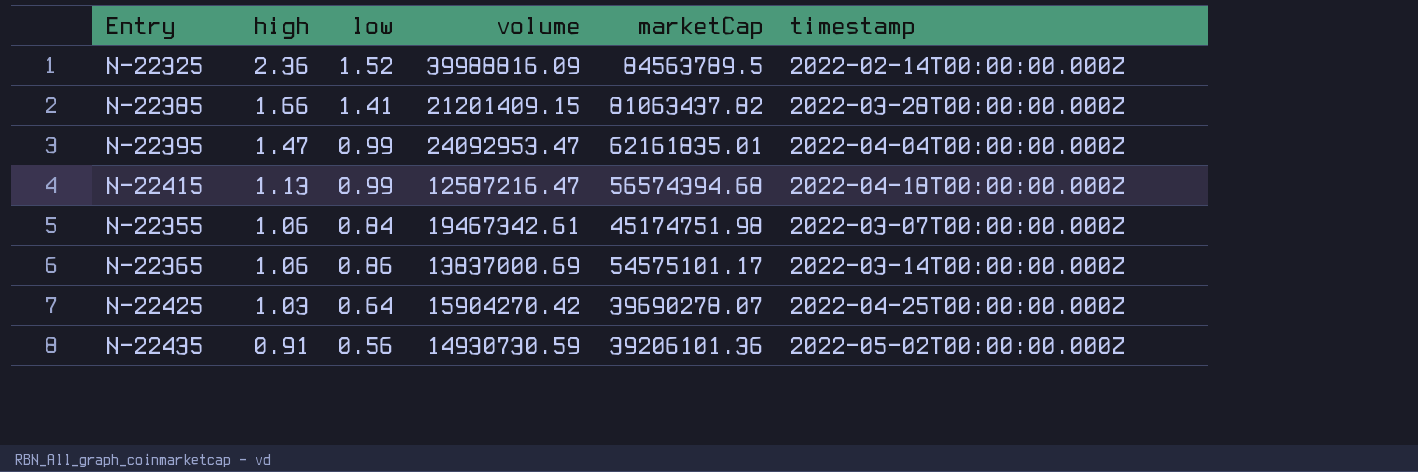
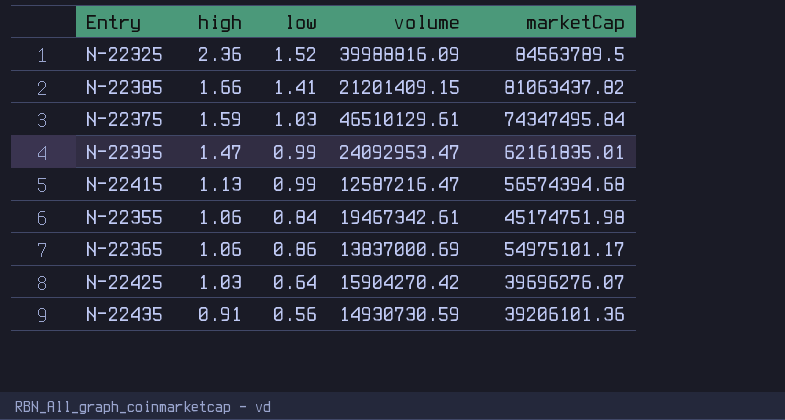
column timestamp | position: 6 -> none
row N-22375: none -> 1.59 | 1.03 | 46510129.61 | 74347495.84
N-22365 | marketCap: 54575101.17 -> 54975101.17
N-22425 | marketCap: 39690278.07 -> 39696276.07

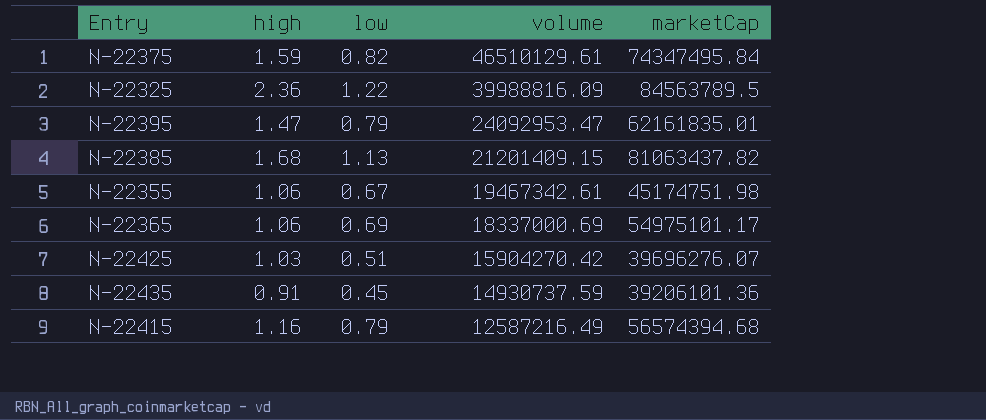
row order: high descending -> volume descending
N-22375 | low: 1.03 -> 0.82
N-22325 | low: 1.52 -> 1.22
N-22395 | low: 0.99 -> 0.79
N-22385 | high: 1.66 -> 1.68
N-22385 | low: 1.41 -> 1.13
N-22355 | low: 0.84 -> 0.67
N-22365 | low: 0.86 -> 0.69
N-22365 | volume: 13837000.69 -> 18337000.69
N-22425 | low: 0.64 -> 0.51
N-22435 | low: 0.56 -> 0.45
N-22435 | volume: 14930730.59 -> 14930737.59
N-22415 | high: 1.13 -> 1.16
N-22415 | low: 0.99 -> 0.79
N-22415 | volume: 12587216.47 -> 12587216.49

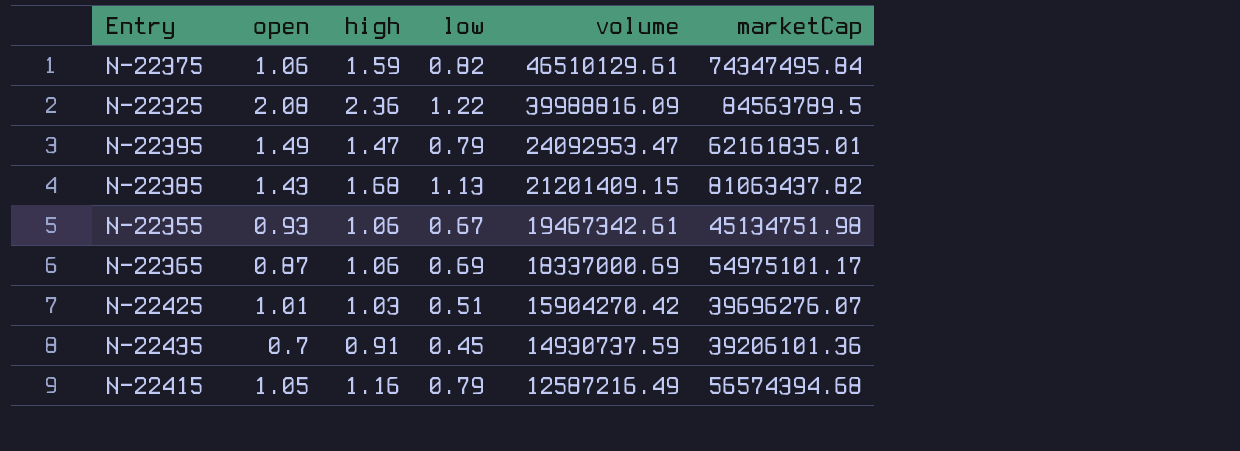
column open | position: none -> 2
N-22355 | marketCap: 45174751.98 -> 45134751.98

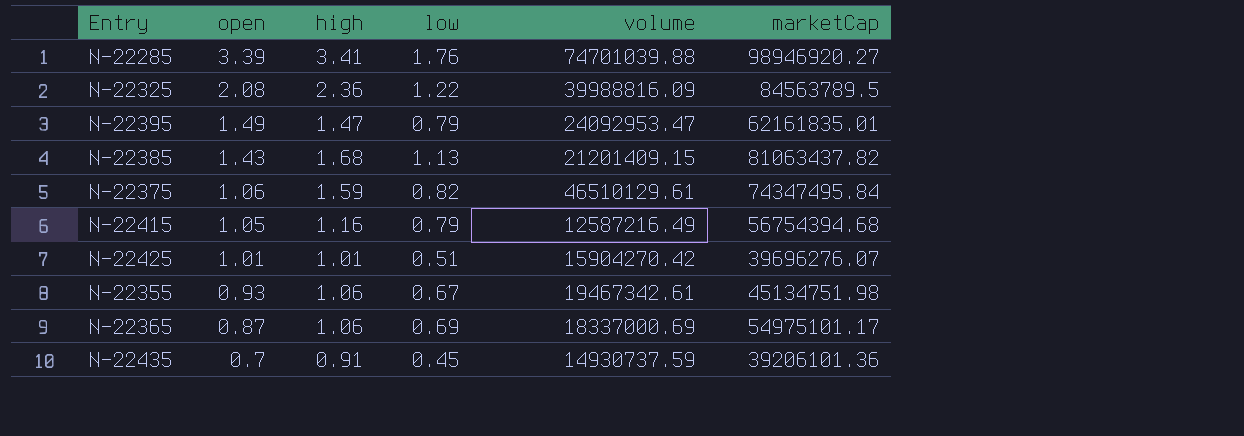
row order: volume descending -> open descending
row N-22285: none -> 3.39 | 3.41 | 1.76 | 74701039.88 | 98946920.27
N-22415 | marketCap: 56574394.68 -> 56754394.68
N-22425 | high: 1.03 -> 1.01

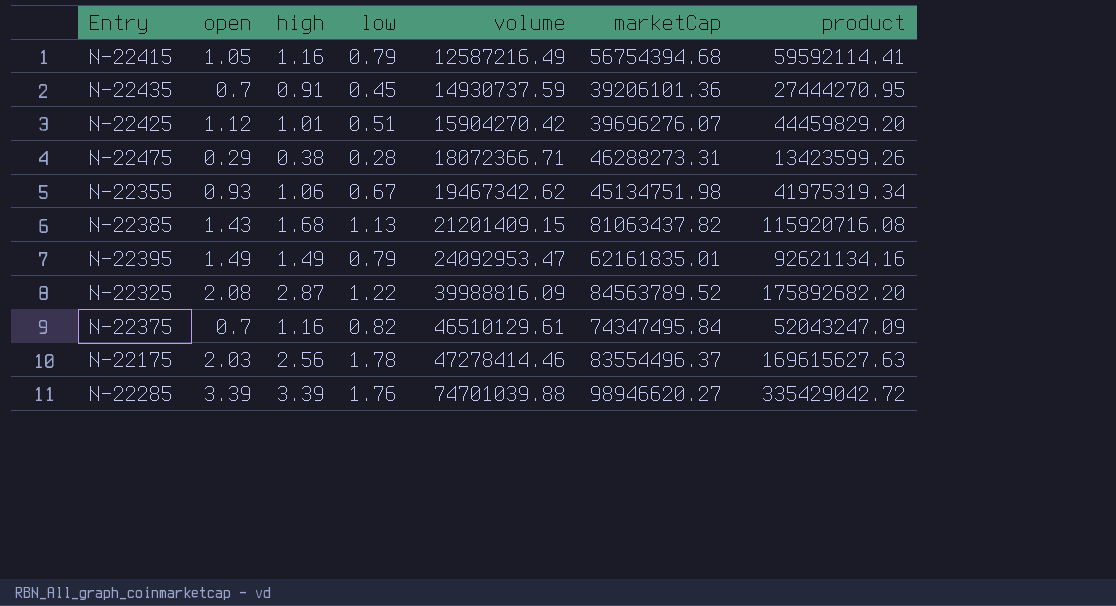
row order: open descending -> volume ascending
column product | formula: none -> [open] * [marketCap]
row N-22365: 0.87 | 1.06 | 0.69 | 18337000.69 | 54975101.17 -> none
N-22425 | open: 1.01 -> 1.12
row N-22475: none -> 0.29 | 0.38 | 0.28 | 18072366.71 | 46288273.31 | 13423599.26
N-22355 | volume: 19467342.61 -> 19467342.62
N-22395 | high: 1.47 -> 1.49
N-22325 | high: 2.36 -> 2.87
N-22325 | marketCap: 84563789.5 -> 84563789.52
N-22375 | open: 1.06 -> 0.7
N-22375 | high: 1.59 -> 1.16
row N-22175: none -> 2.03 | 2.56 | 1.78 | 47278414.46 | 83554496.37 | 169615627.63
N-22285 | high: 3.41 -> 3.39
N-22285 | marketCap: 98946920.27 -> 98946620.27

